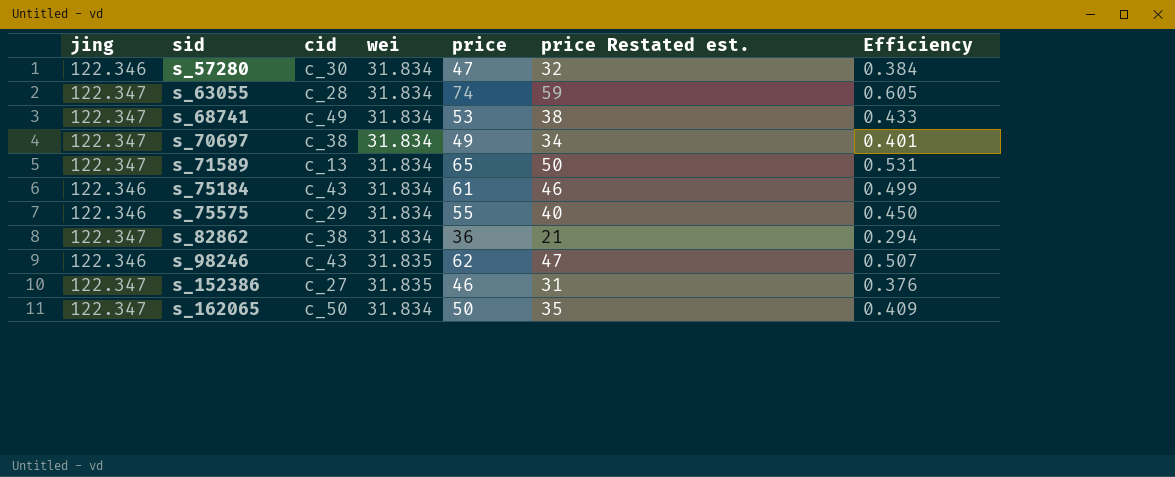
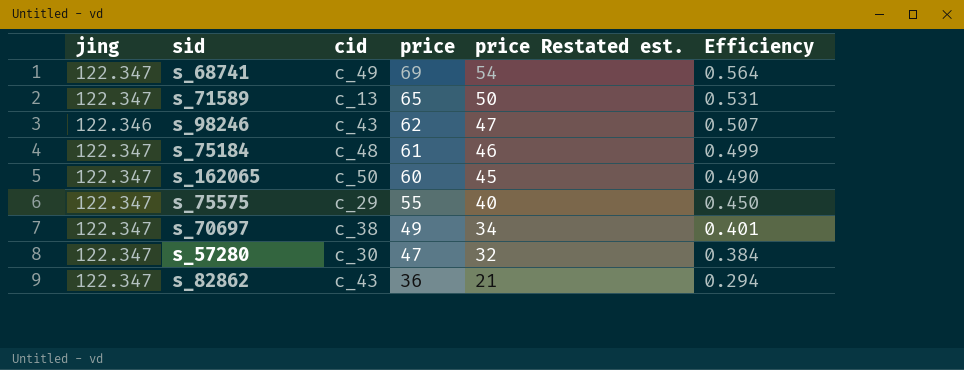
row order: sid ascending -> price descending
column wei | position: 4 -> none
row s_63055: 122.347 | c_28 | 31.834 | 74 | 59 | 0.605 -> none
row s_152386: 122.347 | c_27 | 31.835 | 46 | 31 | 0.376 -> none
s_68741 | price: 53 -> 69
s_68741 | price Restated est.: 38 -> 54
s_68741 | Efficiency: 0.433 -> 0.564
s_75184 | jing: 122.346 -> 122.347
s_75184 | cid: c_43 -> c_48
s_162065 | price: 50 -> 60
s_162065 | price Restated est.: 35 -> 45
s_162065 | Efficiency: 0.409 -> 0.490
s_75575 | jing: 122.346 -> 122.347
s_57280 | jing: 122.346 -> 122.347
s_82862 | cid: c_38 -> c_43

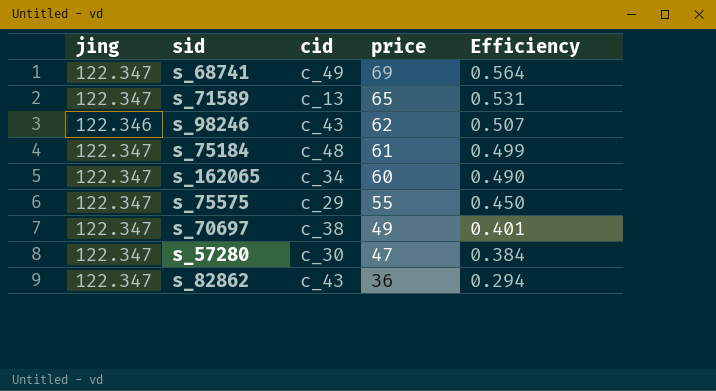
column price Restated est. | formula: [price] - 15 -> none
s_162065 | cid: c_50 -> c_34

